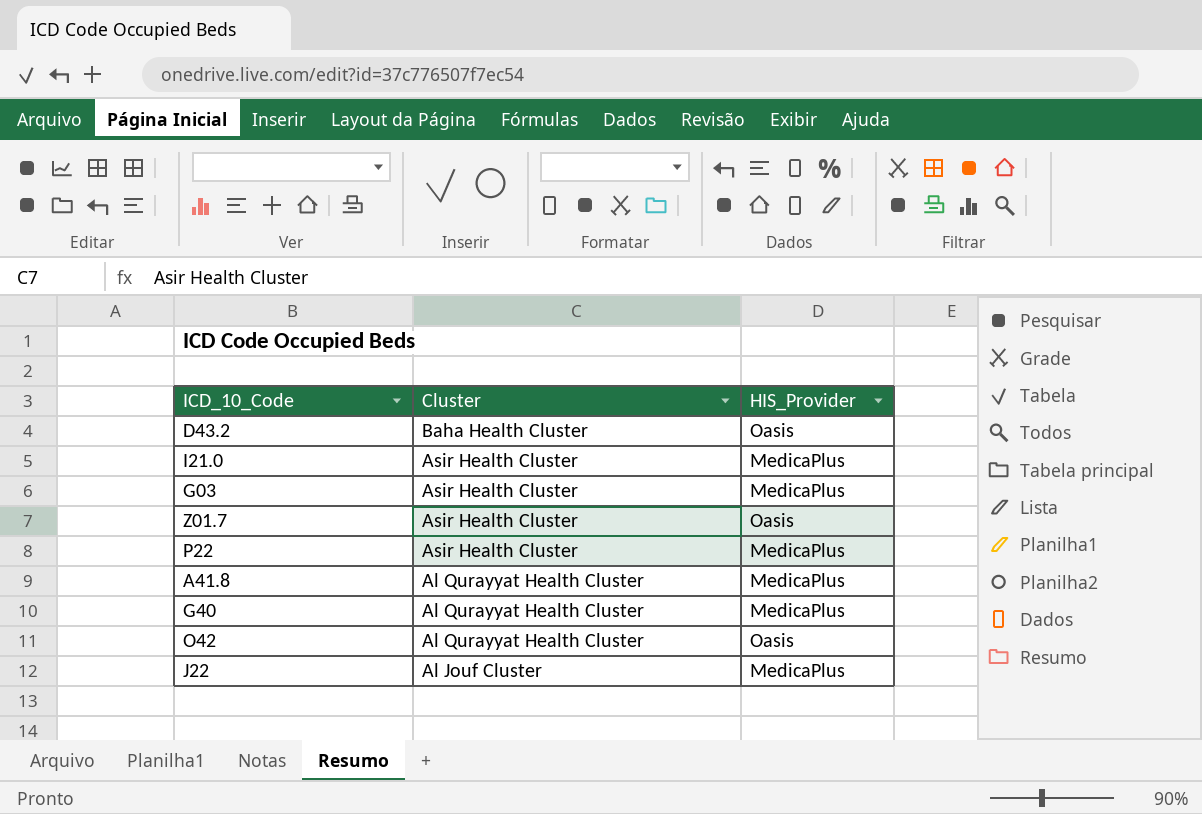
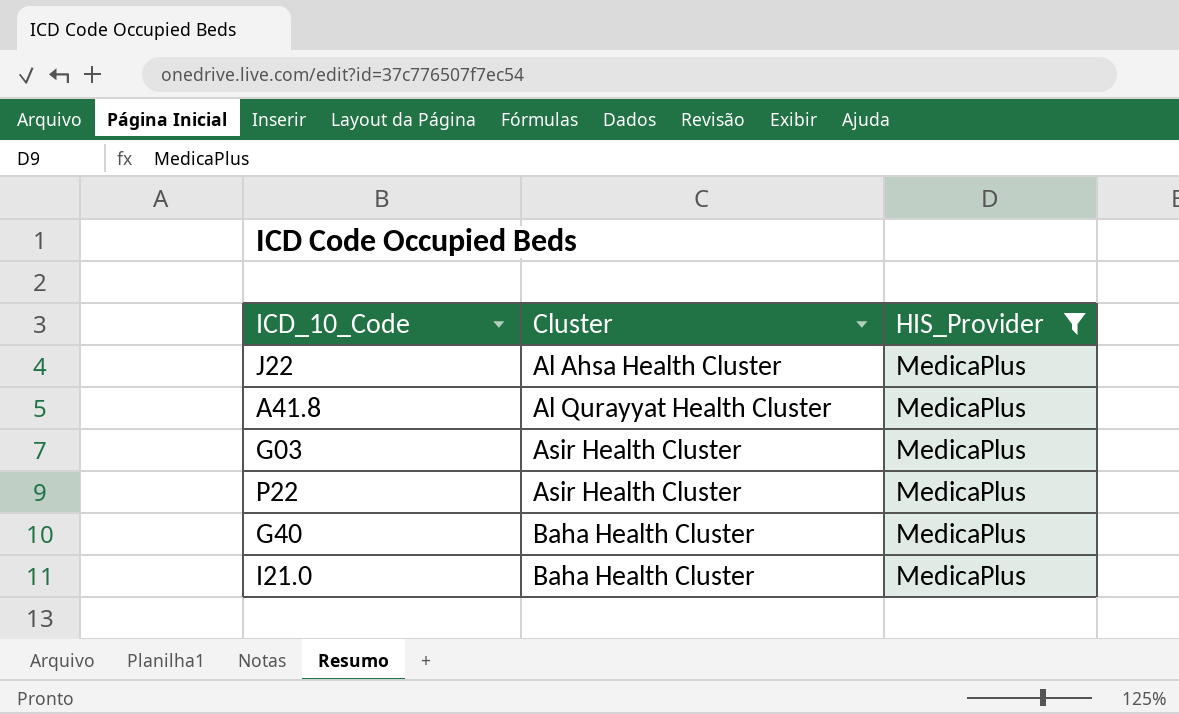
filter: none -> HIS_Provider = MedicaPlus
row order: Cluster descending -> Cluster ascending
J22 | Cluster: Al Jouf Cluster -> Al Ahsa Health Cluster
G40 | Cluster: Al Qurayyat Health Cluster -> Baha Health Cluster
I21.0 | Cluster: Asir Health Cluster -> Baha Health Cluster

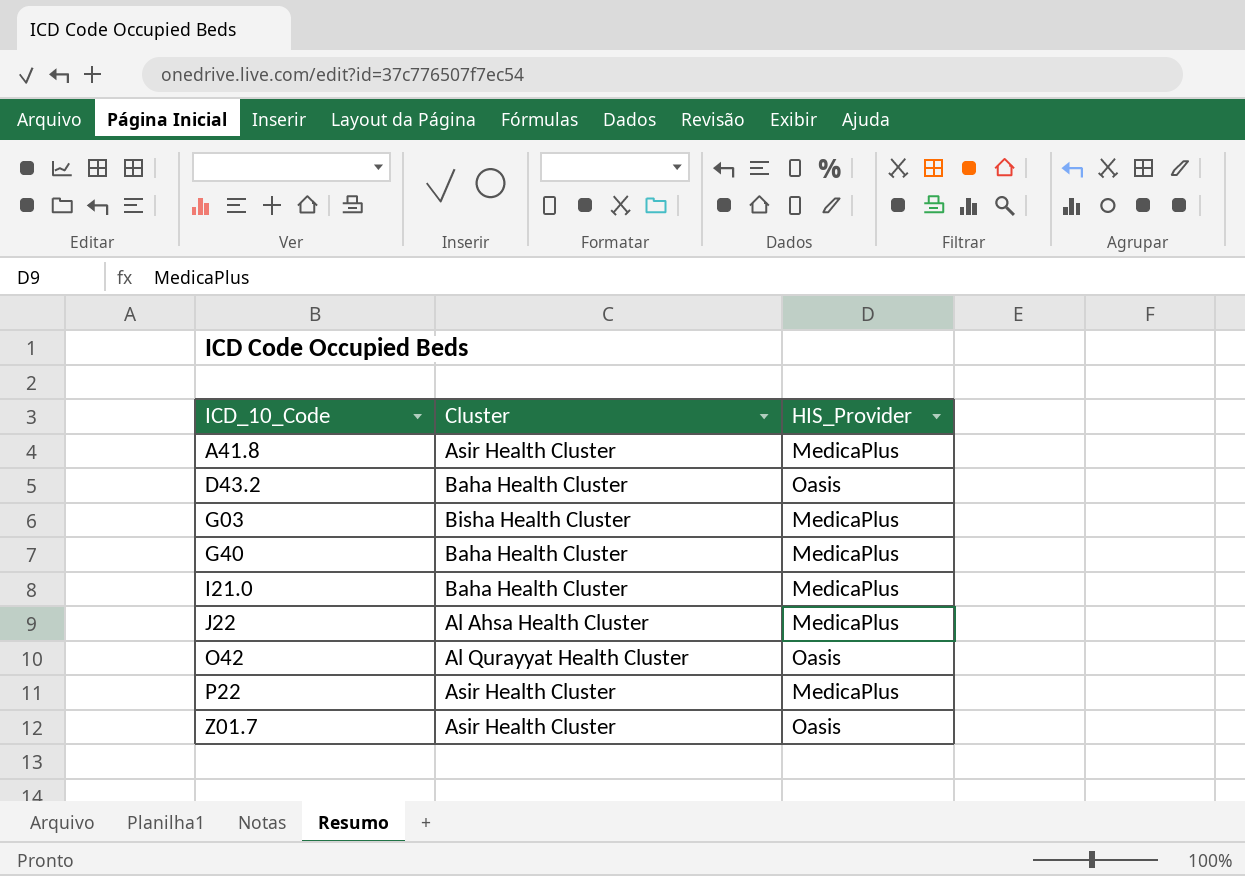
filter: HIS_Provider = MedicaPlus -> none
row order: Cluster ascending -> ICD_10_Code ascending
A41.8 | Cluster: Al Qurayyat Health Cluster -> Asir Health Cluster
G03 | Cluster: Asir Health Cluster -> Bisha Health Cluster

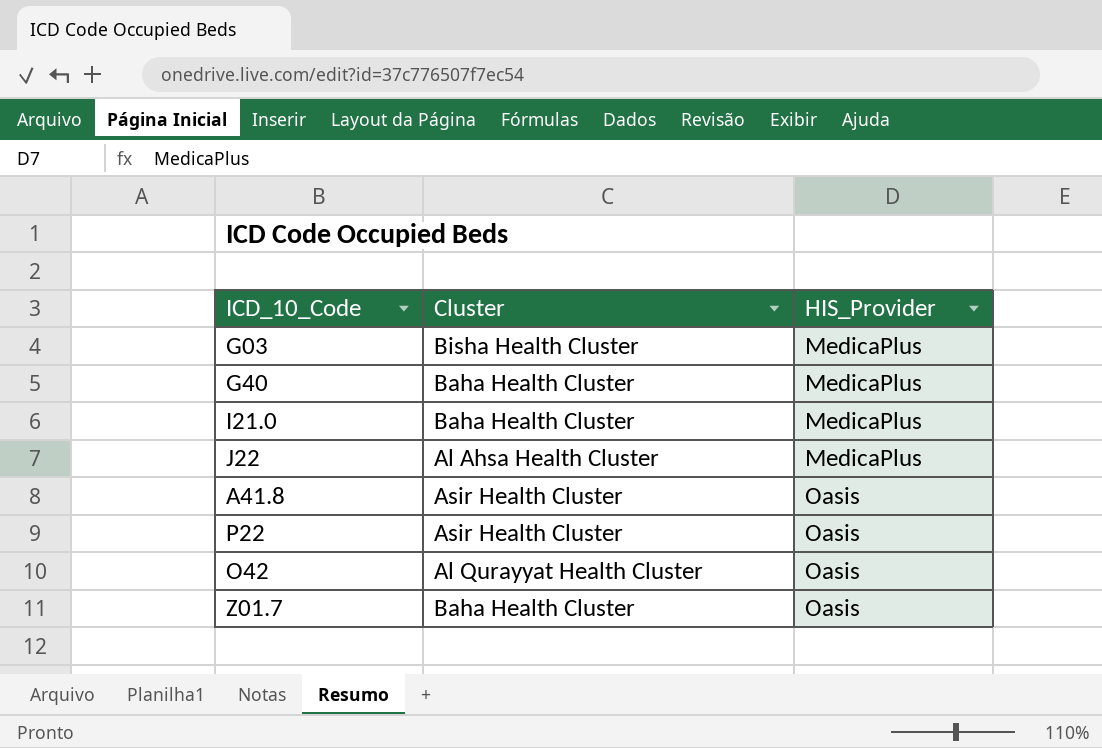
row order: ICD_10_Code ascending -> HIS_Provider ascending
row D43.2: Baha Health Cluster | Oasis -> none
A41.8 | HIS_Provider: MedicaPlus -> Oasis
P22 | HIS_Provider: MedicaPlus -> Oasis
Z01.7 | Cluster: Asir Health Cluster -> Baha Health Cluster

